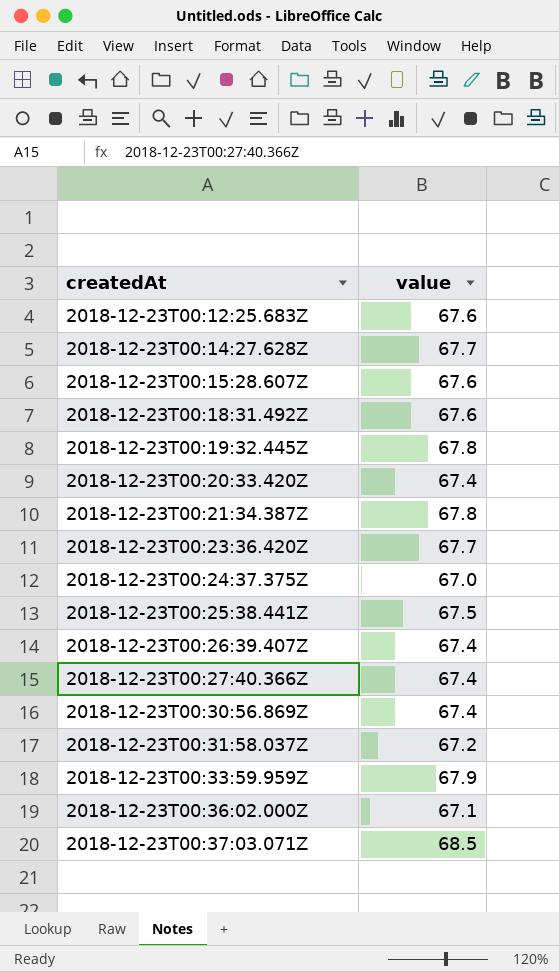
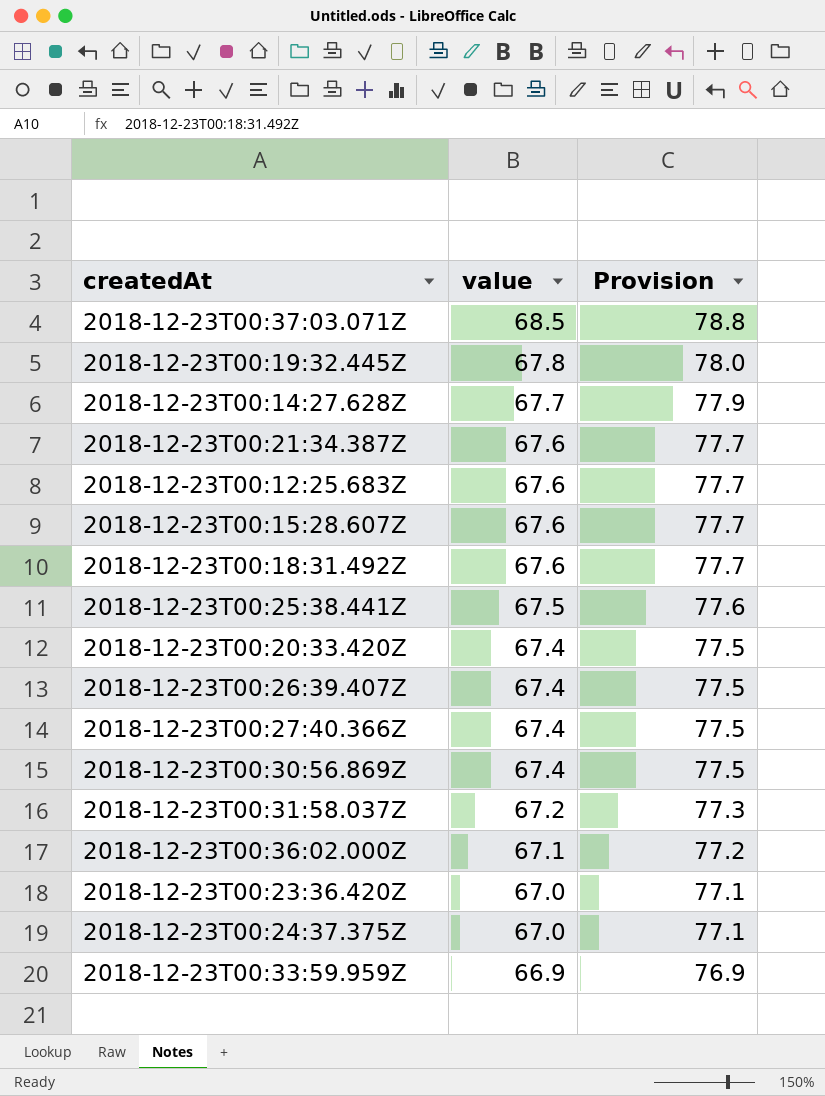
row order: createdAt ascending -> value descending
column Provision | formula: none -> [value] * 1.15
2018-12-23T00:21:34.387Z | value: 67.8 -> 67.6
2018-12-23T00:23:36.420Z | value: 67.7 -> 67.0
2018-12-23T00:33:59.959Z | value: 67.9 -> 66.9

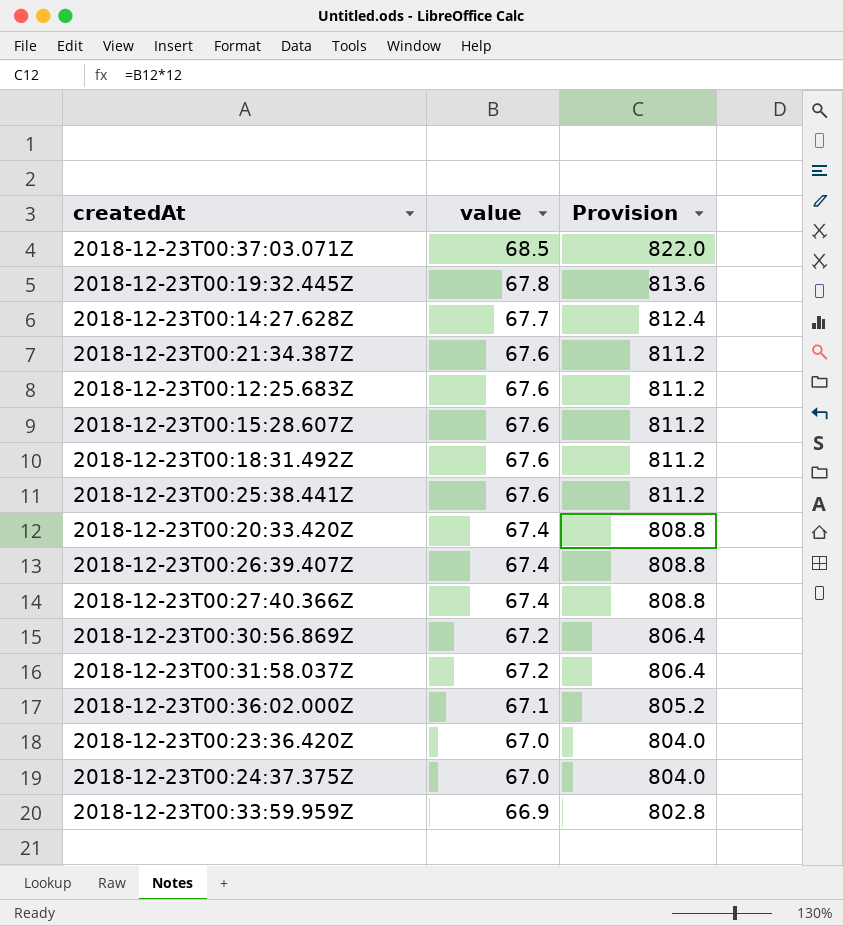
column Provision | formula: [value] * 1.15 -> [value] * 12
2018-12-23T00:25:38.441Z | value: 67.5 -> 67.6
2018-12-23T00:30:56.869Z | value: 67.4 -> 67.2

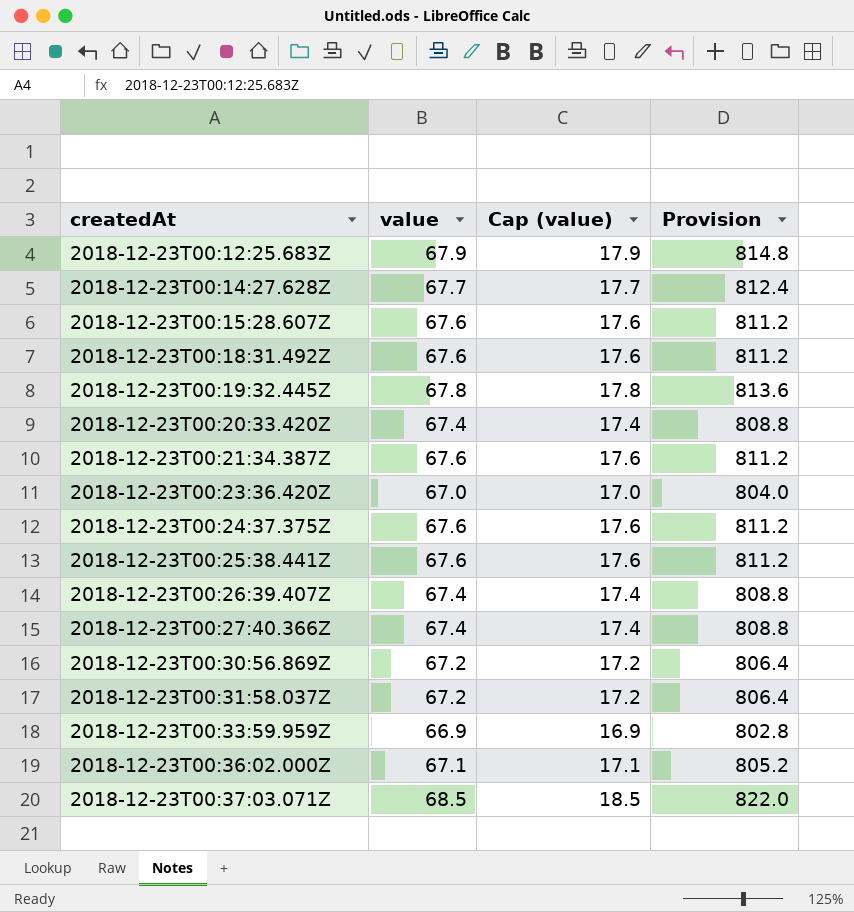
row order: value descending -> createdAt ascending
column Cap (value) | formula: none -> [value] - 50
2018-12-23T00:12:25.683Z | value: 67.6 -> 67.9
2018-12-23T00:12:25.683Z | Provision: 811.2 -> 814.8
2018-12-23T00:24:37.375Z | value: 67.0 -> 67.6
2018-12-23T00:24:37.375Z | Provision: 804.0 -> 811.2

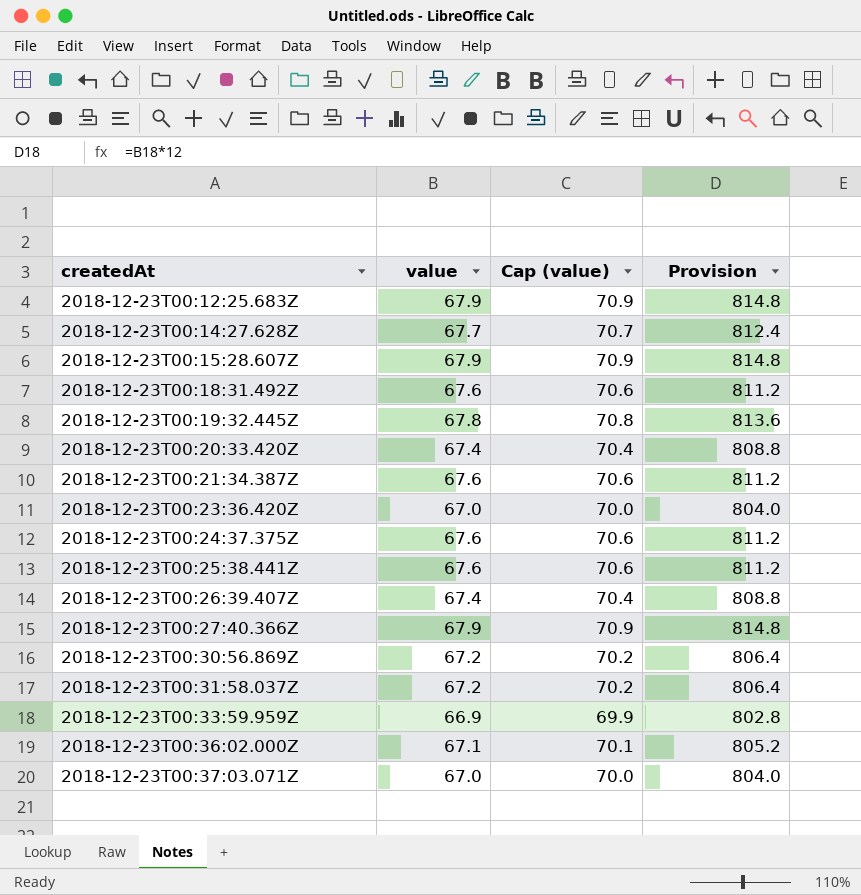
column Cap (value) | formula: [value] - 50 -> [value] + 3
2018-12-23T00:15:28.607Z | value: 67.6 -> 67.9
2018-12-23T00:15:28.607Z | Provision: 811.2 -> 814.8
2018-12-23T00:27:40.366Z | value: 67.4 -> 67.9
2018-12-23T00:27:40.366Z | Provision: 808.8 -> 814.8
2018-12-23T00:37:03.071Z | value: 68.5 -> 67.0
2018-12-23T00:37:03.071Z | Provision: 822.0 -> 804.0

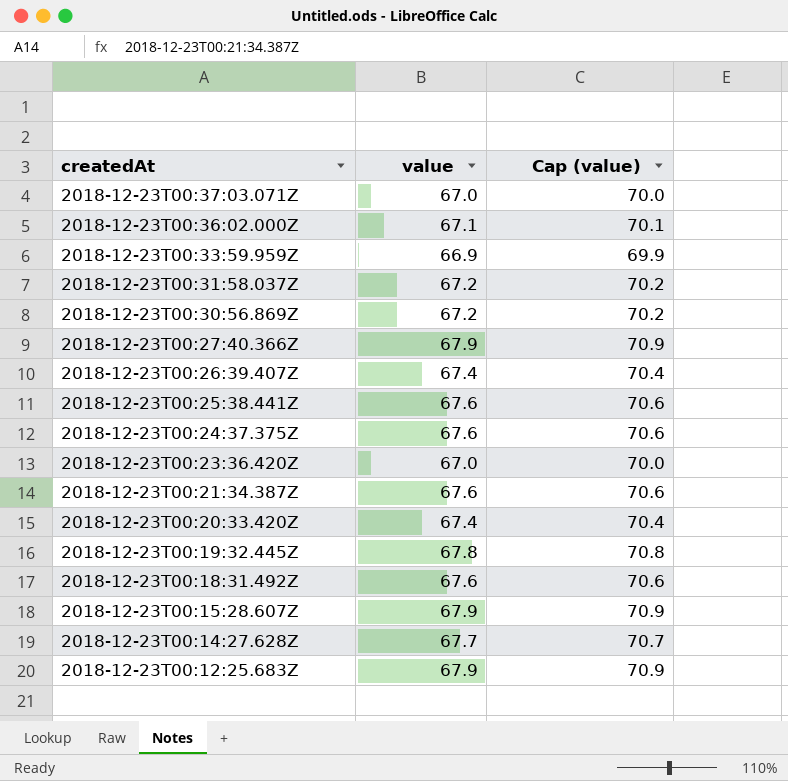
row order: createdAt ascending -> createdAt descending
column Provision | formula: [value] * 12 -> none

